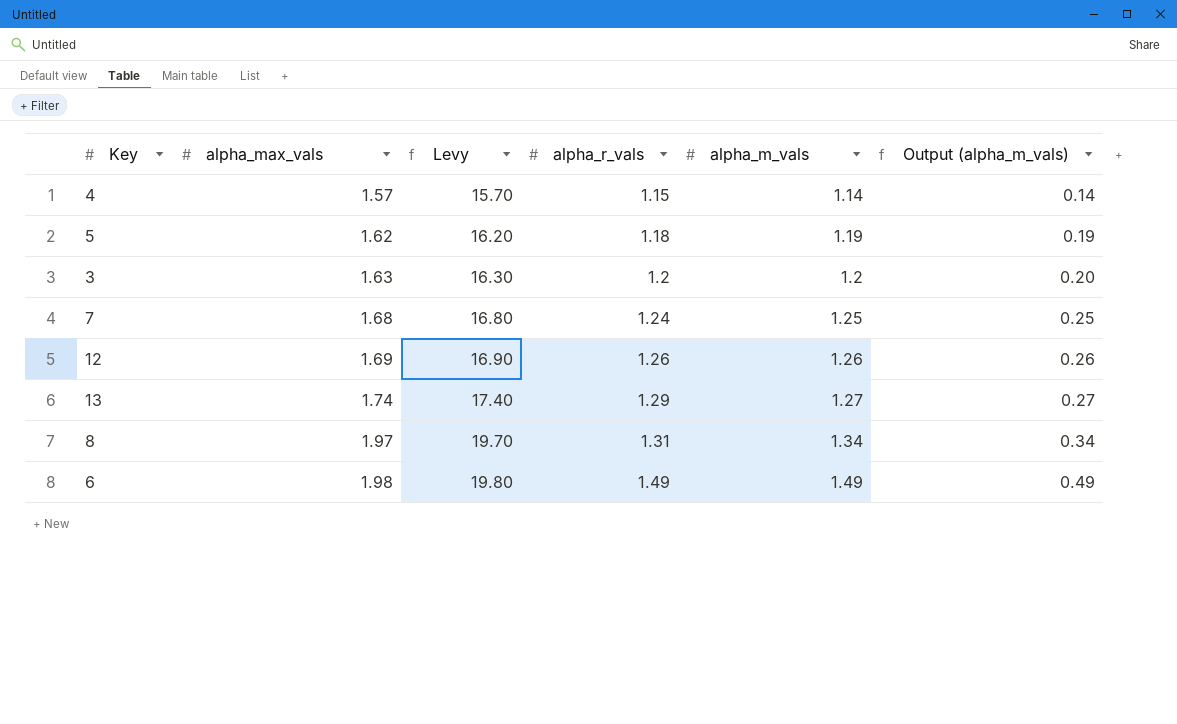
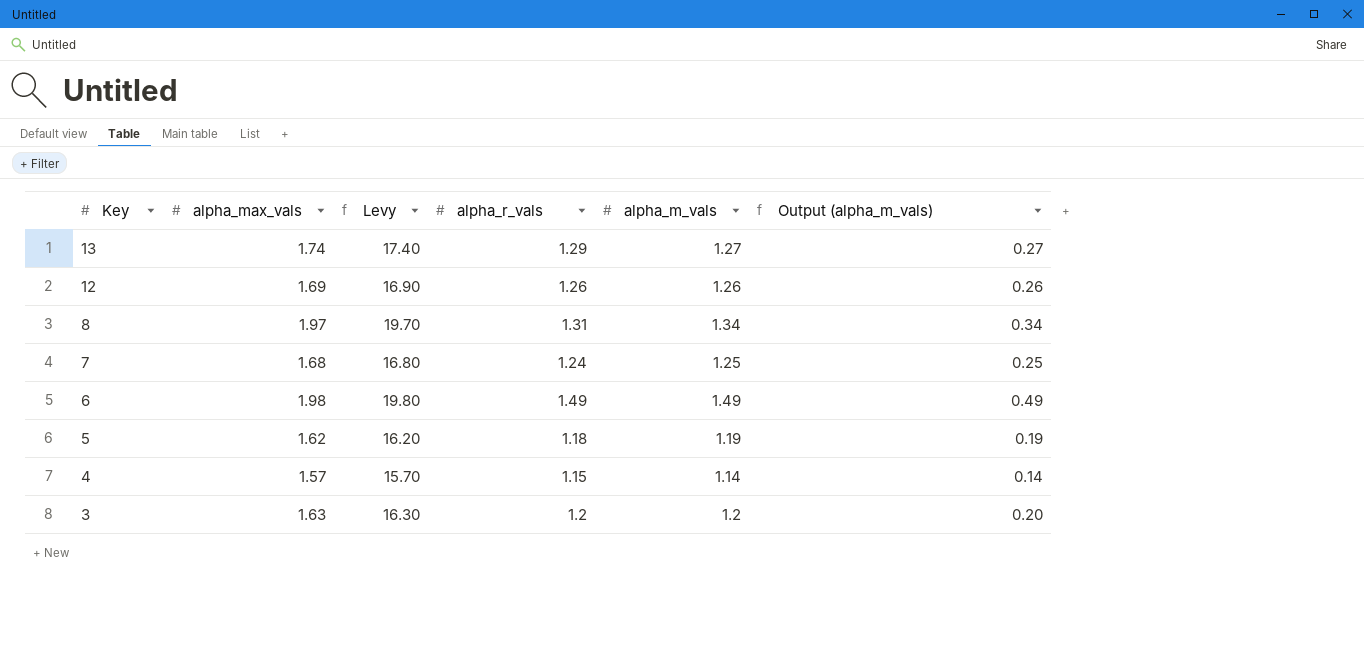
row order: alpha_max_vals ascending -> Key descending

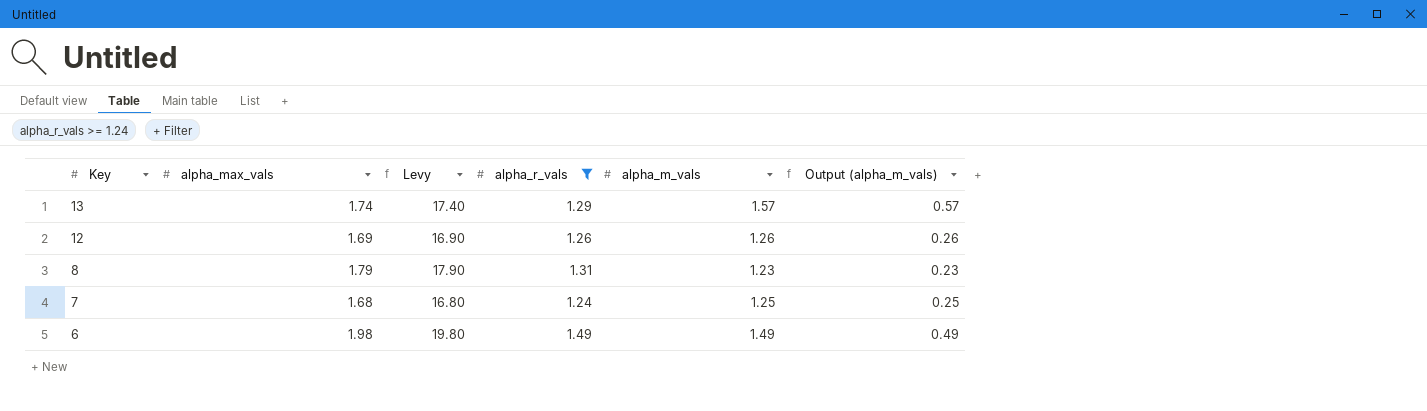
filter: none -> alpha_r_vals >= 1.24
13 | alpha_m_vals: 1.27 -> 1.57
13 | Output (alpha_m_vals): 0.27 -> 0.57
8 | alpha_max_vals: 1.97 -> 1.79
8 | Levy: 19.70 -> 17.90
8 | alpha_m_vals: 1.34 -> 1.23
8 | Output (alpha_m_vals): 0.34 -> 0.23

